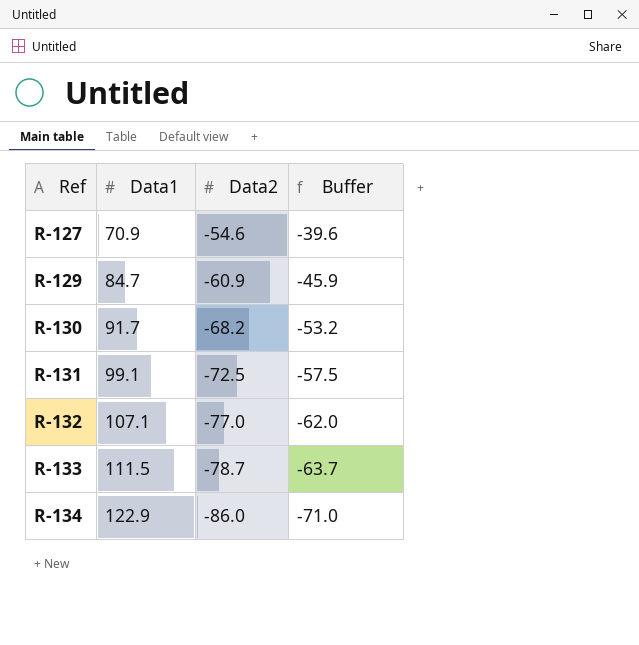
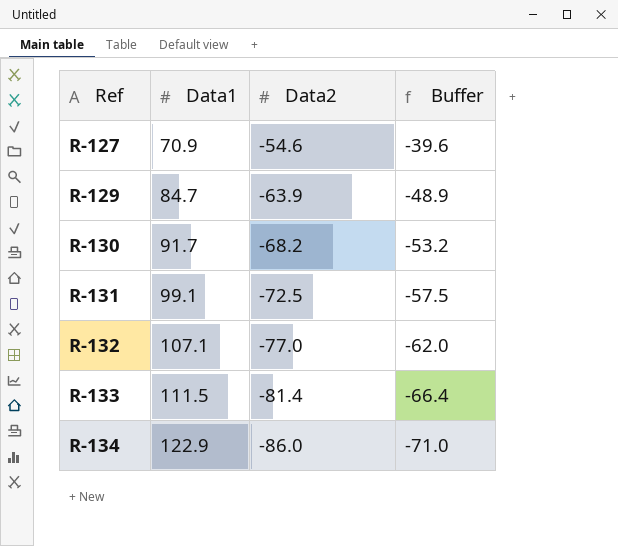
R-129 | Data2: -60.9 -> -63.9
R-129 | Buffer: -45.9 -> -48.9
R-133 | Data2: -78.7 -> -81.4
R-133 | Buffer: -63.7 -> -66.4

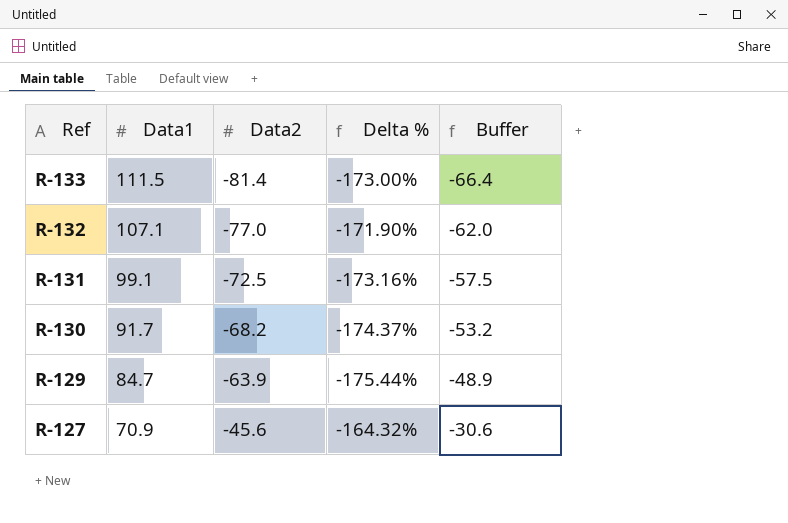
row order: Ref ascending -> Ref descending
column Delta % | formula: none -> ([Data2] - [Data1]) / [Data1]
row R-134: 122.9 | -86.0 | -71.0 -> none
R-127 | Data2: -54.6 -> -45.6
R-127 | Buffer: -39.6 -> -30.6

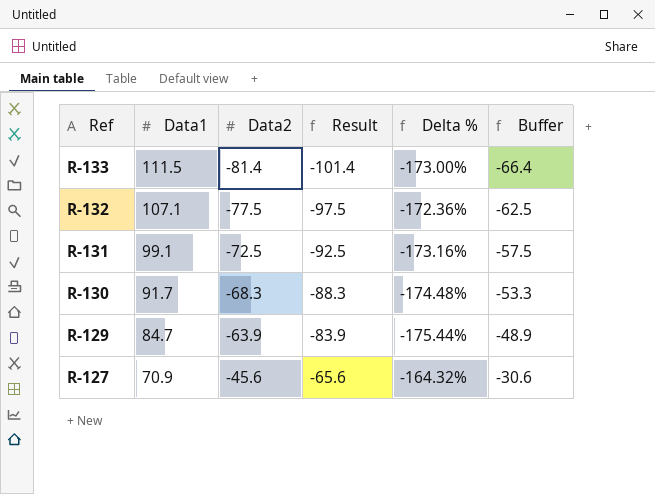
column Result | formula: none -> [Data2] - 20
R-132 | Data2: -77.0 -> -77.5
R-132 | Delta %: -171.90% -> -172.36%
R-132 | Buffer: -62.0 -> -62.5
R-130 | Data2: -68.2 -> -68.3
R-130 | Delta %: -174.37% -> -174.48%
R-130 | Buffer: -53.2 -> -53.3

